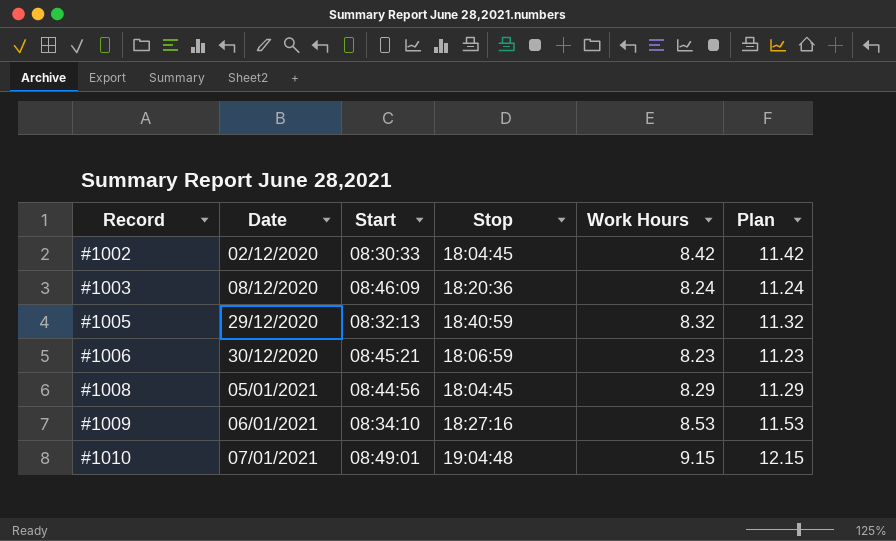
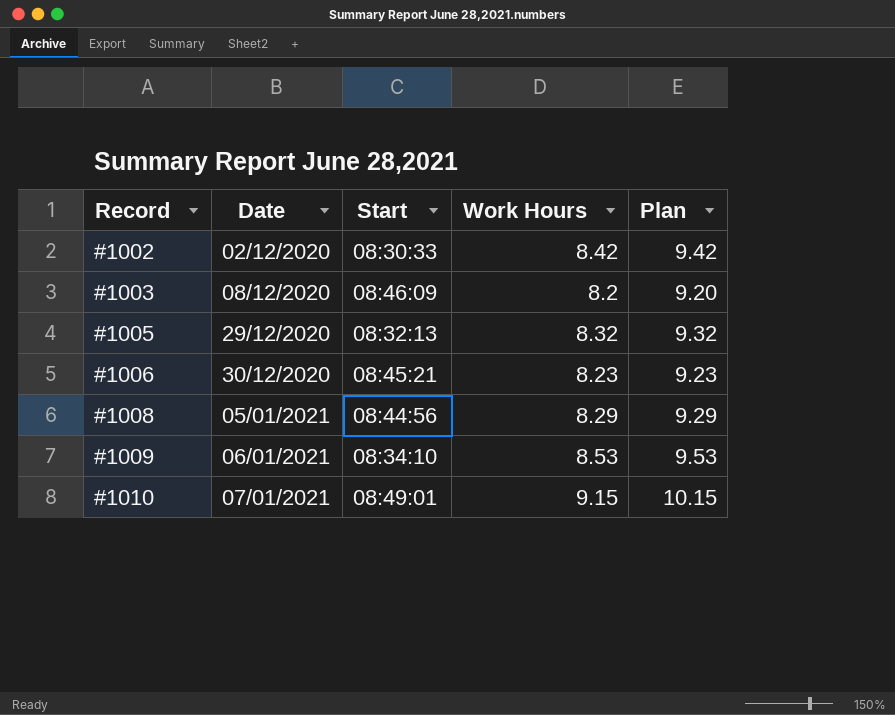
column Stop | position: 4 -> none
column Plan | formula: [Work Hours] + 3 -> [Work Hours] + 1
#1003 | Work Hours: 8.24 -> 8.2

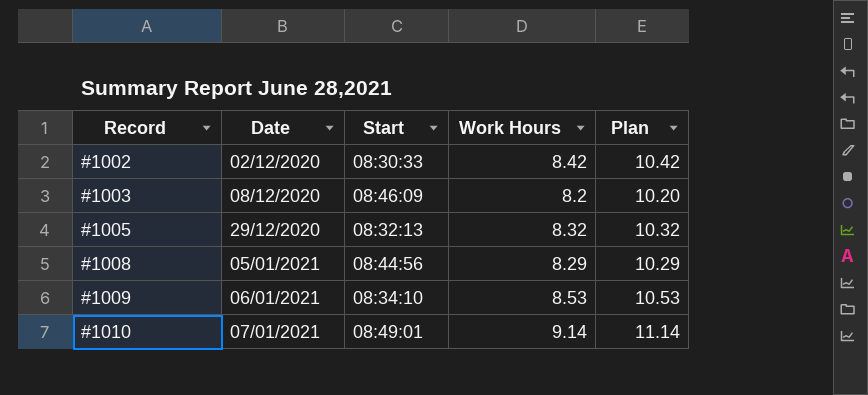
column Plan | formula: [Work Hours] + 1 -> [Work Hours] + 2
row #1006: 30/12/2020 | 08:45:21 | 8.23 | 9.23 -> none
#1010 | Work Hours: 9.15 -> 9.14

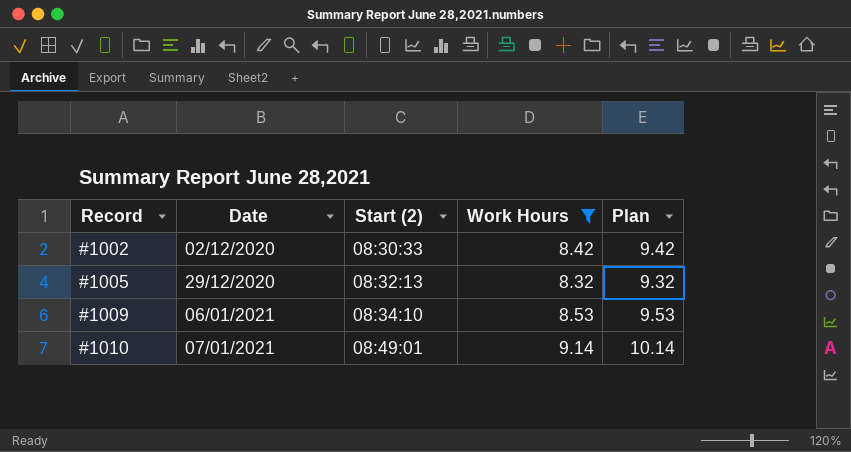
filter: none -> Work Hours >= 8.32
column name: Start -> Start (2)
column Plan | formula: [Work Hours] + 2 -> [Work Hours] + 1

